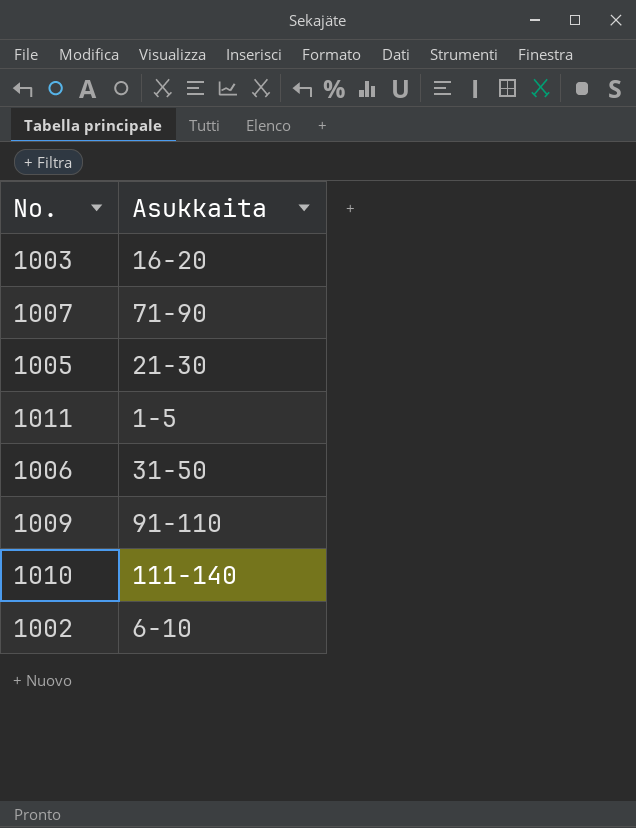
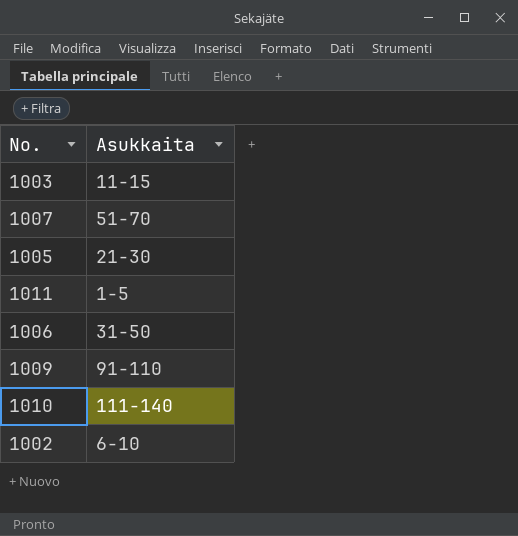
1003 | Asukkaita: 16-20 -> 11-15
1007 | Asukkaita: 71-90 -> 51-70

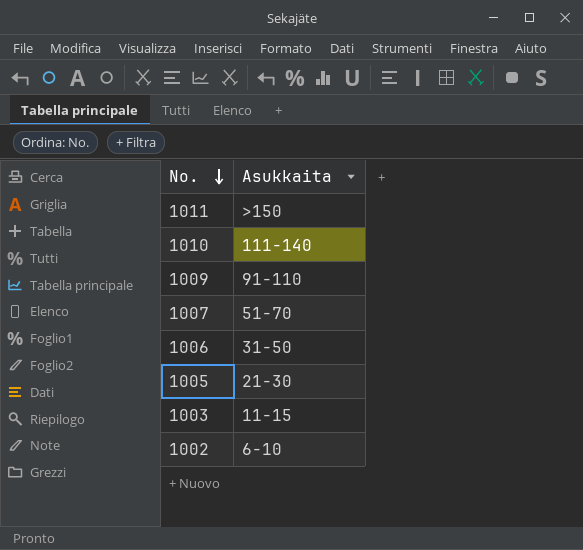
row order: none -> No. descending
1011 | Asukkaita: 1-5 -> >150

